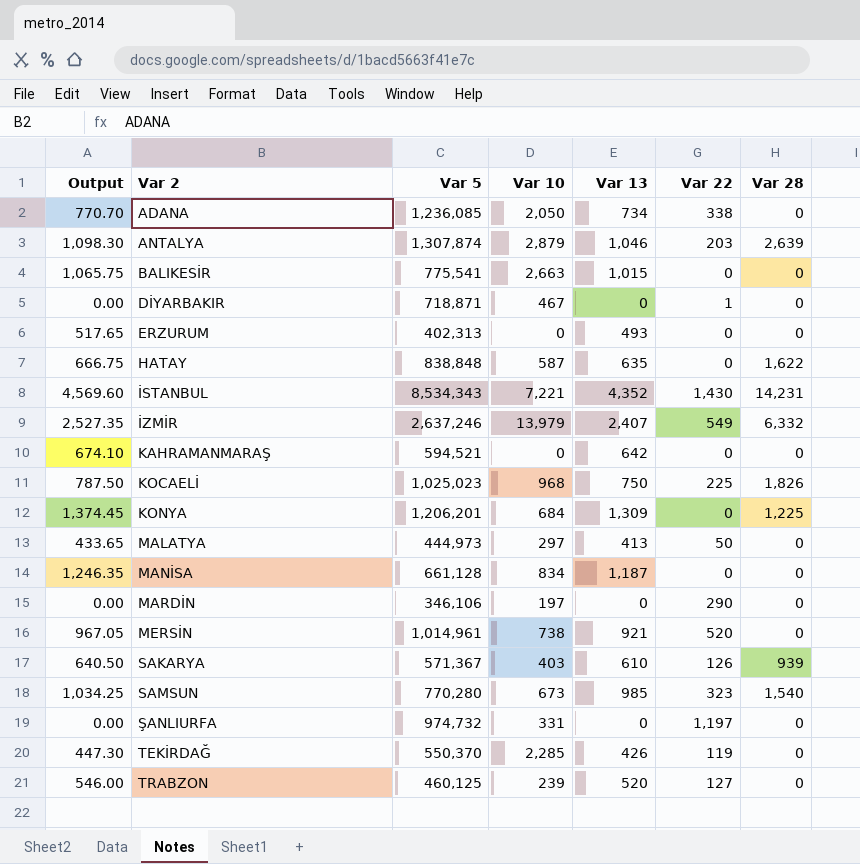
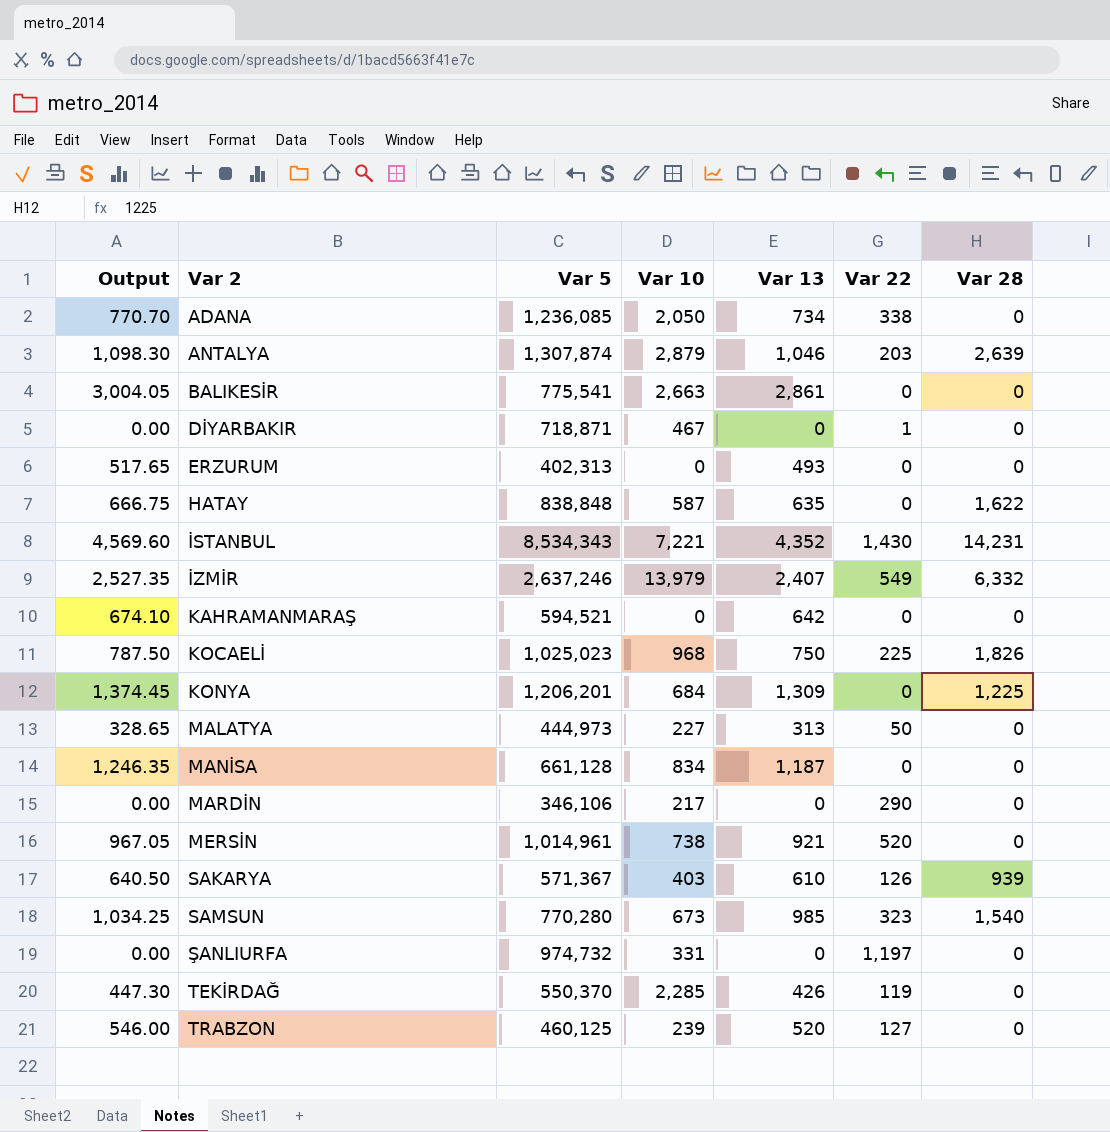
BALIKESİR | Output: 1,065.75 -> 3,004.05
BALIKESİR | Var 13: 1,015 -> 2,861
MALATYA | Output: 433.65 -> 328.65
MALATYA | Var 10: 297 -> 227
MALATYA | Var 13: 413 -> 313
MARDİN | Var 10: 197 -> 217

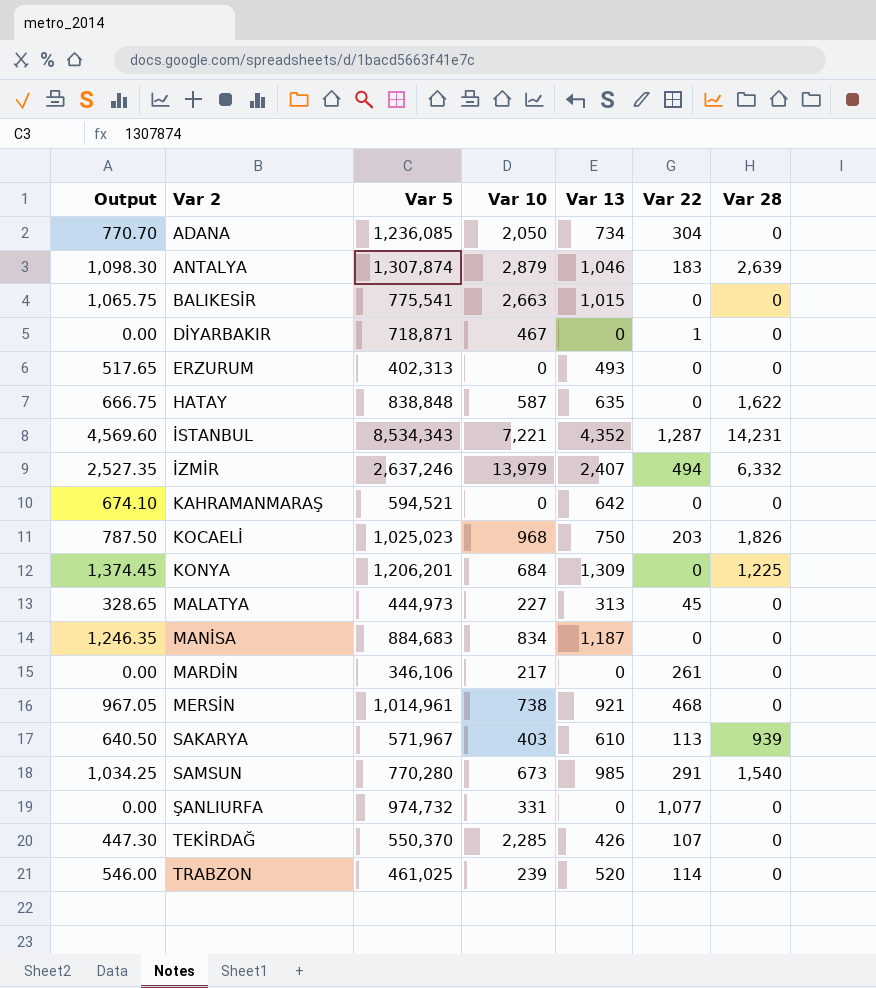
ADANA | Var 22: 338 -> 304
ANTALYA | Var 22: 203 -> 183
BALIKESİR | Output: 3,004.05 -> 1,065.75
BALIKESİR | Var 13: 2,861 -> 1,015
İSTANBUL | Var 22: 1,430 -> 1,287
İZMİR | Var 22: 549 -> 494
KOCAELİ | Var 22: 225 -> 203
MALATYA | Var 22: 50 -> 45
MANİSA | Var 5: 661,128 -> 884,683
MARDİN | Var 22: 290 -> 261
MERSİN | Var 22: 520 -> 468
SAKARYA | Var 5: 571,367 -> 571,967
SAKARYA | Var 22: 126 -> 113
SAMSUN | Var 22: 323 -> 291
ŞANLIURFA | Var 22: 1,197 -> 1,077
TEKİRDAĞ | Var 22: 119 -> 107
TRABZON | Var 5: 460,125 -> 461,025
TRABZON | Var 22: 127 -> 114

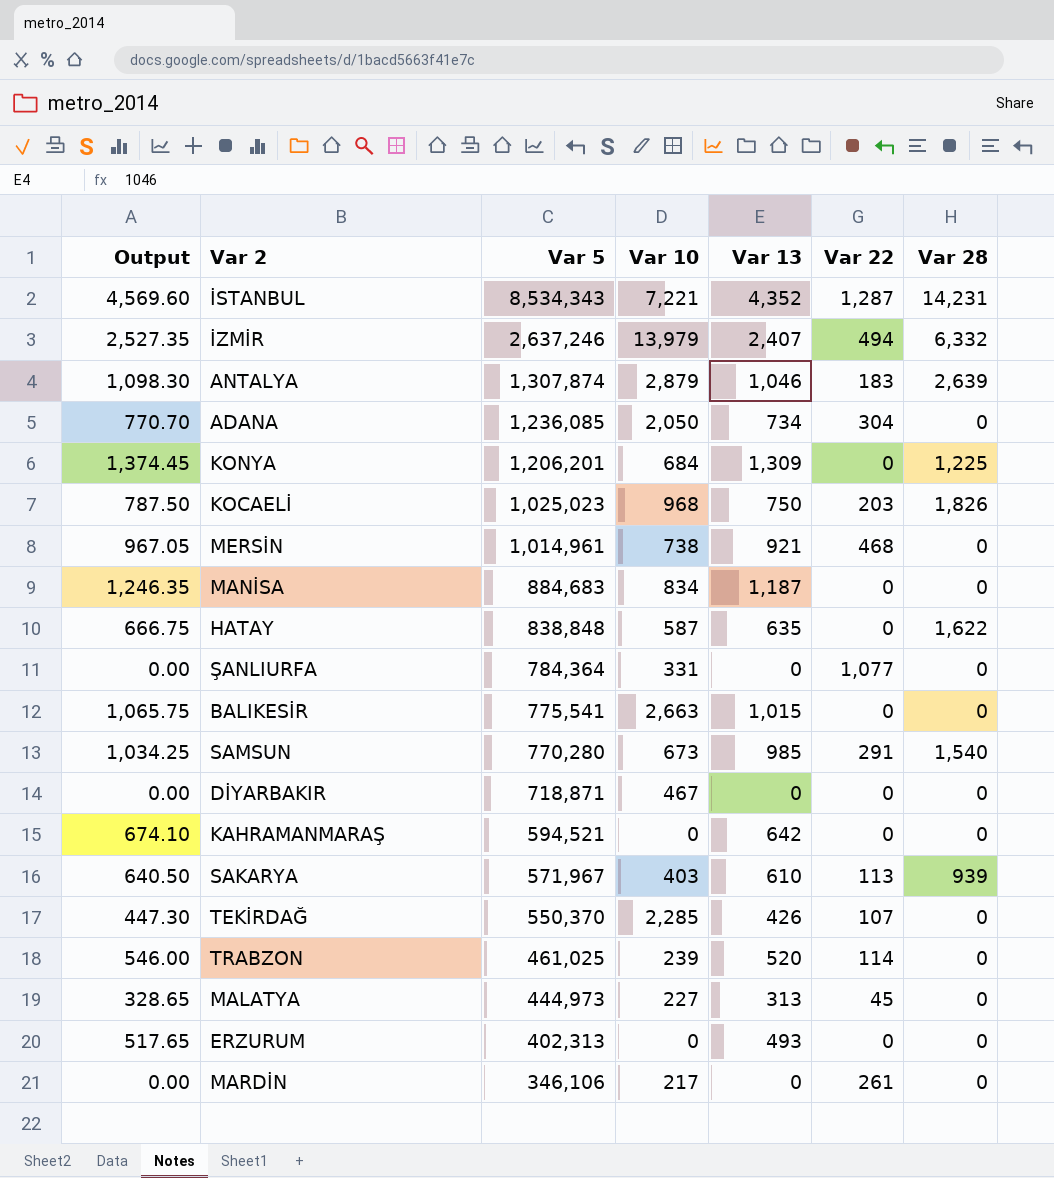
row order: Var 2 ascending -> Var 5 descending
ŞANLIURFA | Var 5: 974,732 -> 784,364
DİYARBAKIR | Var 22: 1 -> 0

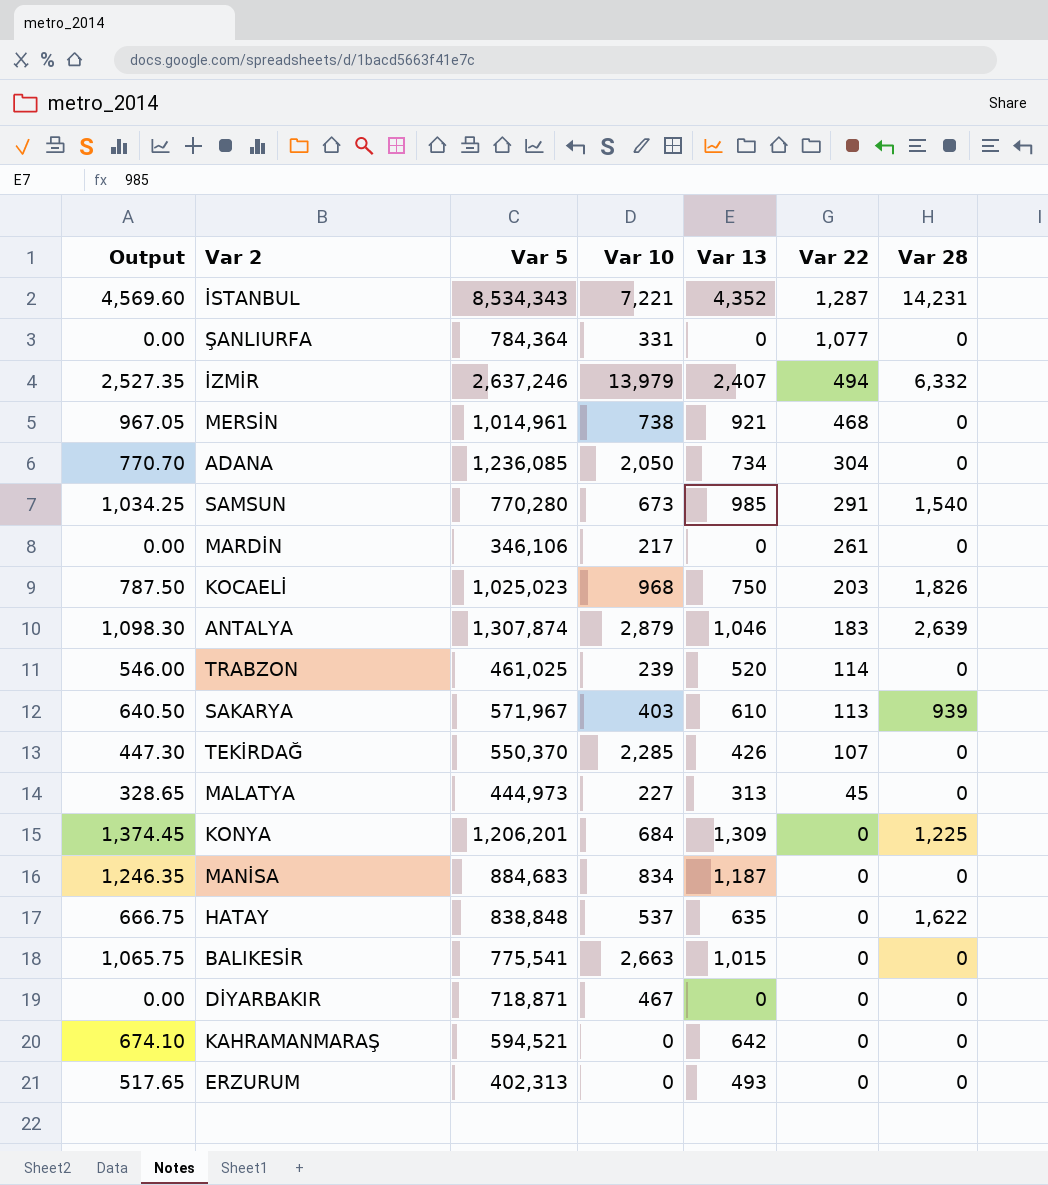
row order: Var 5 descending -> Var 22 descending
HATAY | Var 10: 587 -> 537

